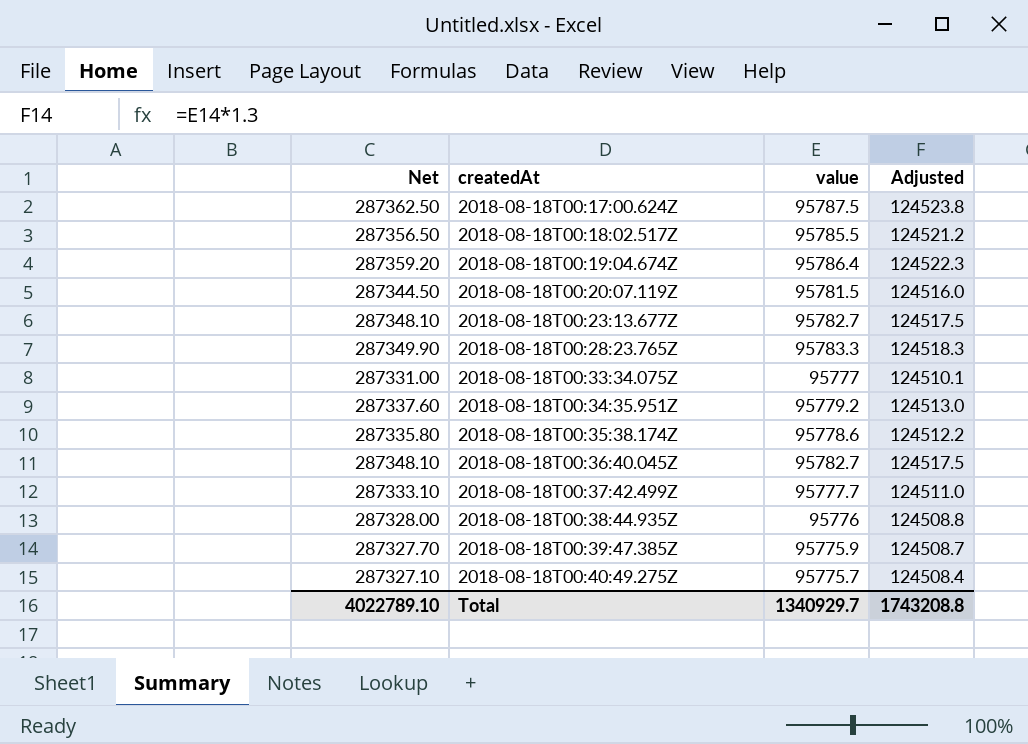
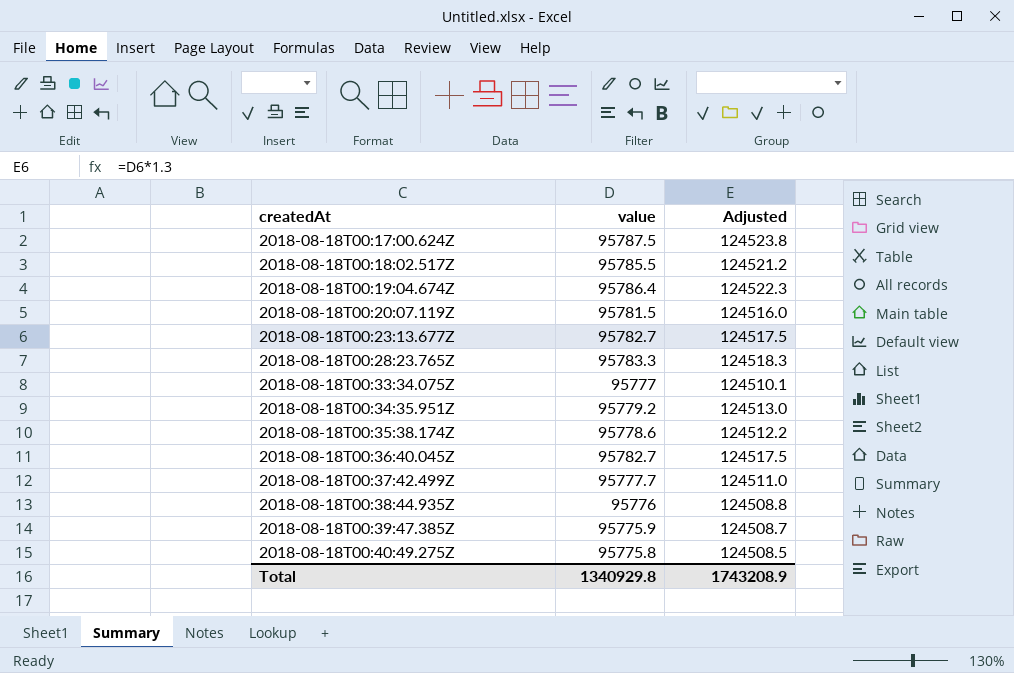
column Net | formula: [value] * 3 -> none
2018-08-18T00:40:49.275Z | value: 95775.7 -> 95775.8
2018-08-18T00:40:49.275Z | Adjusted: 124508.4 -> 124508.5
Total | value: 1340929.7 -> 1340929.8
Total | Adjusted: 1743208.8 -> 1743208.9

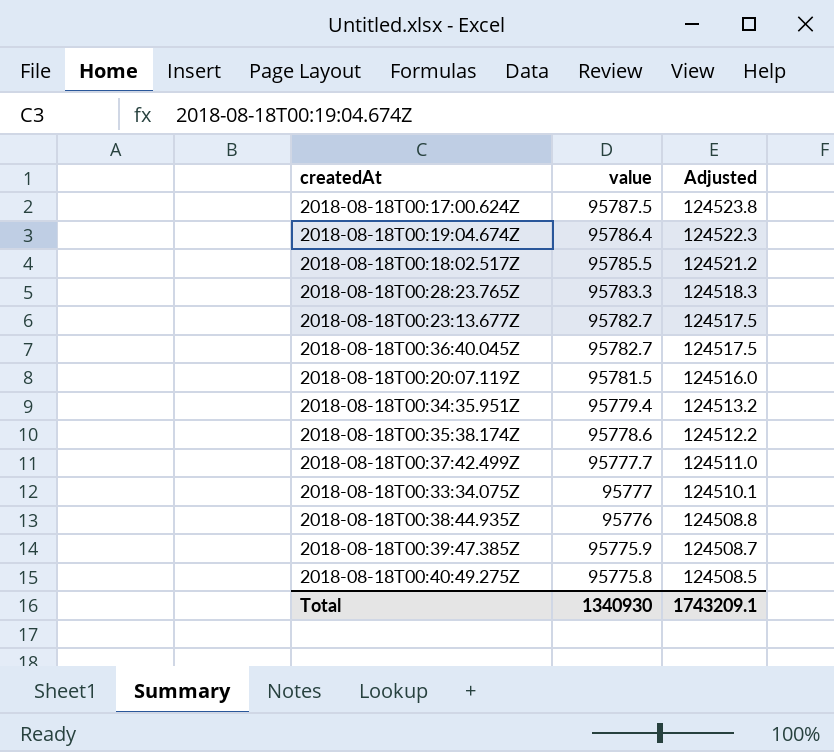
row order: createdAt ascending -> value descending
2018-08-18T00:34:35.951Z | value: 95779.2 -> 95779.4
2018-08-18T00:34:35.951Z | Adjusted: 124513.0 -> 124513.2
Total | value: 1340929.8 -> 1340930
Total | Adjusted: 1743208.9 -> 1743209.1

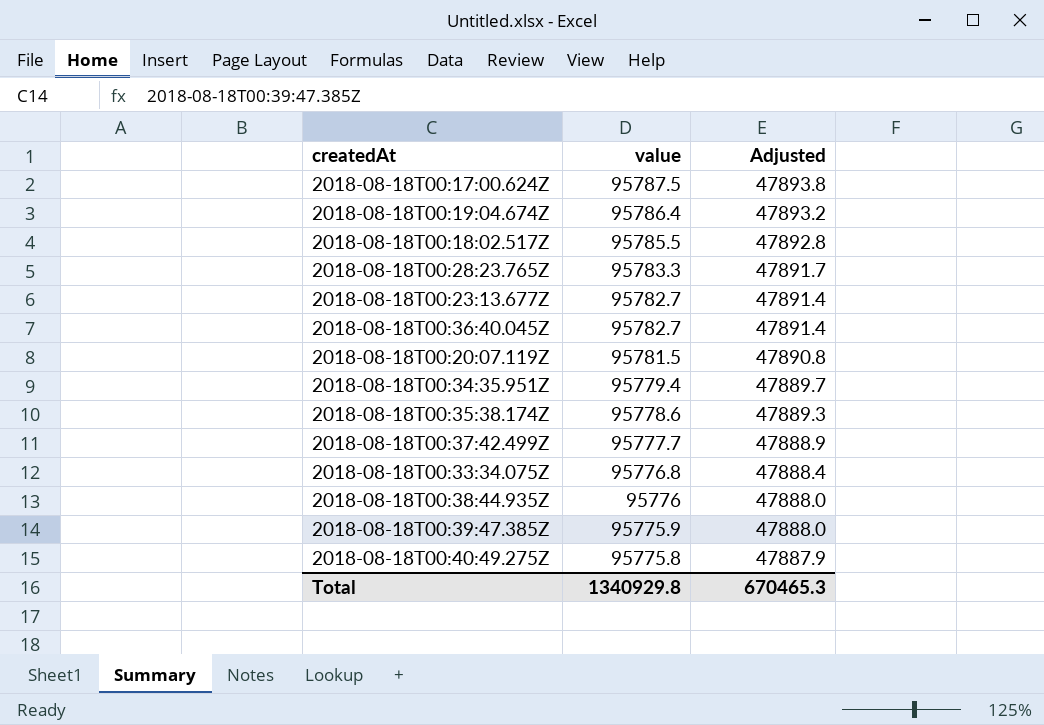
column Adjusted | formula: [value] * 1.3 -> [value] * 0.5
2018-08-18T00:33:34.075Z | value: 95777 -> 95776.8
Total | value: 1340930 -> 1340929.8
Total | Adjusted: 1743209.1 -> 670465.3

